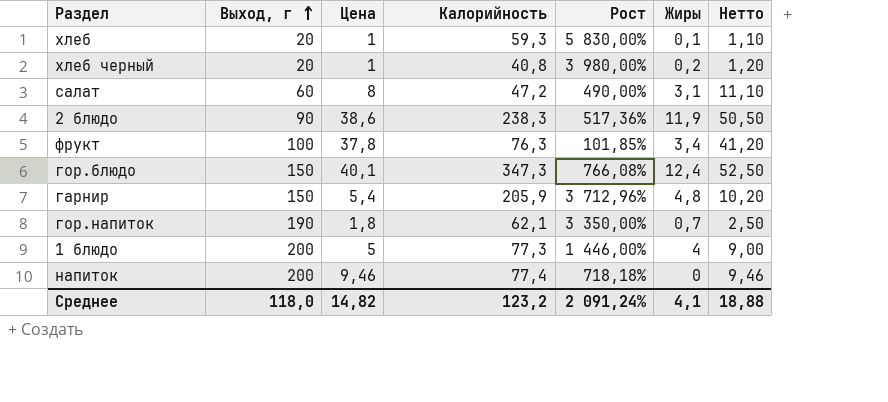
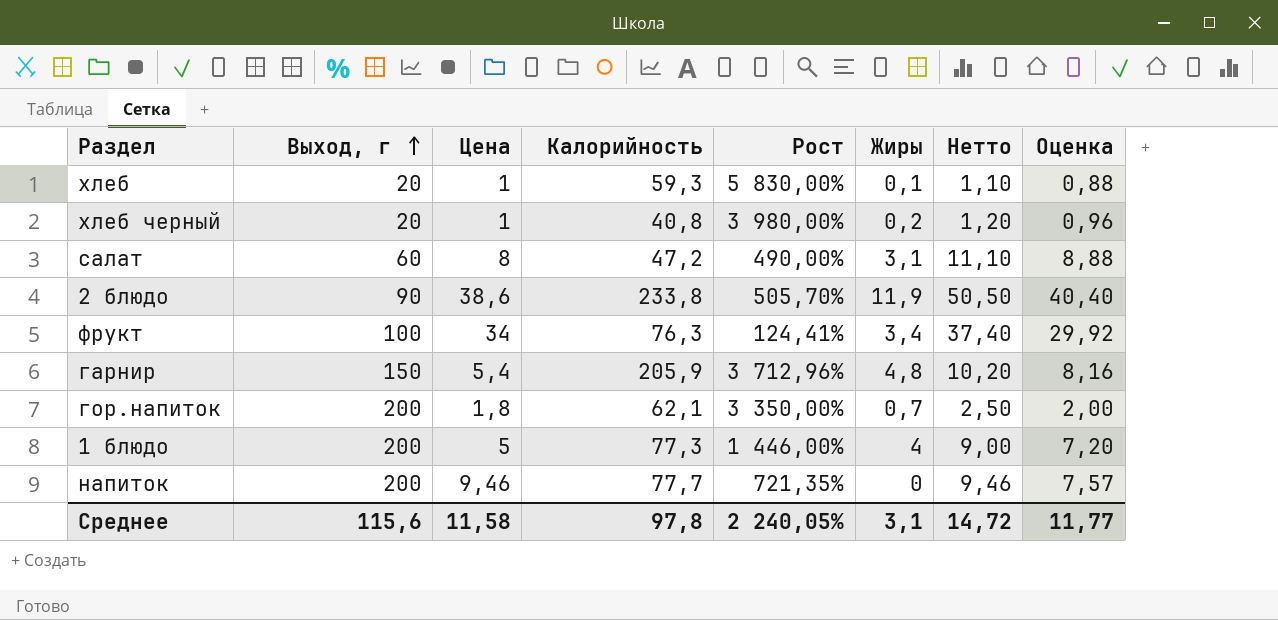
column Оценка | formula: none -> [Нетто] * 0,8
row гор.блюдо: 150 | 40,1 | 347,3 | 766,08% | 12,4 | 52,50 -> none
2 блюдо | Калорийность: 238,3 -> 233,8
2 блюдо | Рост: 517,36% -> 505,70%
фрукт | Цена: 37,8 -> 34
фрукт | Рост: 101,85% -> 124,41%
фрукт | Нетто: 41,20 -> 37,40
гор.напиток | Выход, г: 190 -> 200
напиток | Калорийность: 77,4 -> 77,7
напиток | Рост: 718,18% -> 721,35%
Среднее | Выход, г: 118,0 -> 115,6
Среднее | Цена: 14,82 -> 11,58
Среднее | Калорийность: 123,2 -> 97,8
Среднее | Рост: 2 091,24% -> 2 240,05%
Среднее | Жиры: 4,1 -> 3,1
Среднее | Нетто: 18,88 -> 14,72

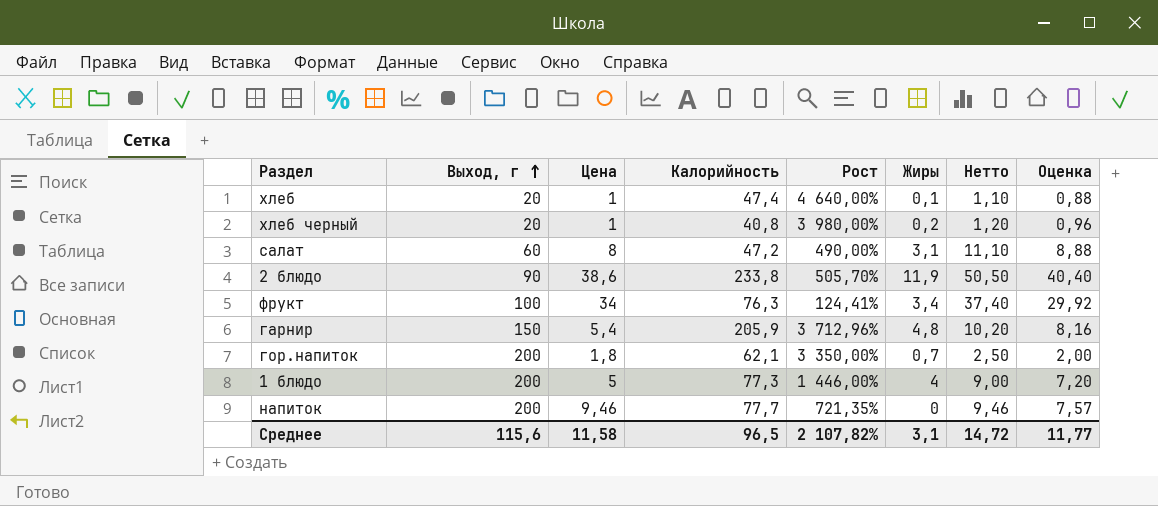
хлеб | Калорийность: 59,3 -> 47,4
хлеб | Рост: 5 830,00% -> 4 640,00%
Среднее | Калорийность: 97,8 -> 96,5
Среднее | Рост: 2 240,05% -> 2 107,82%

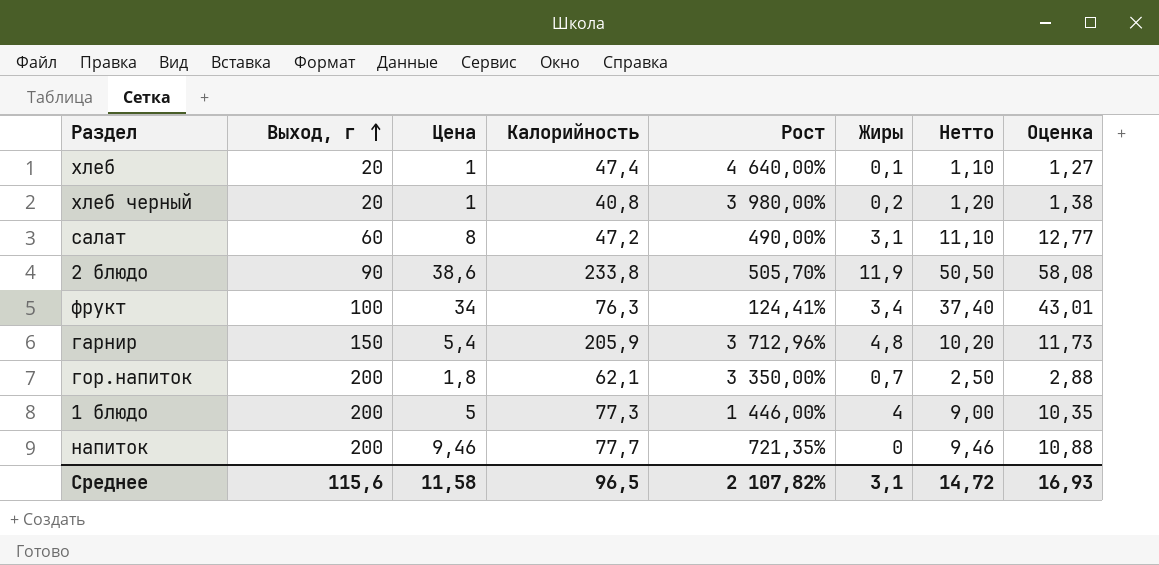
column Оценка | formula: [Нетто] * 0,8 -> [Нетто] * 1,15
Среднее | Оценка: 11,77 -> 16,93

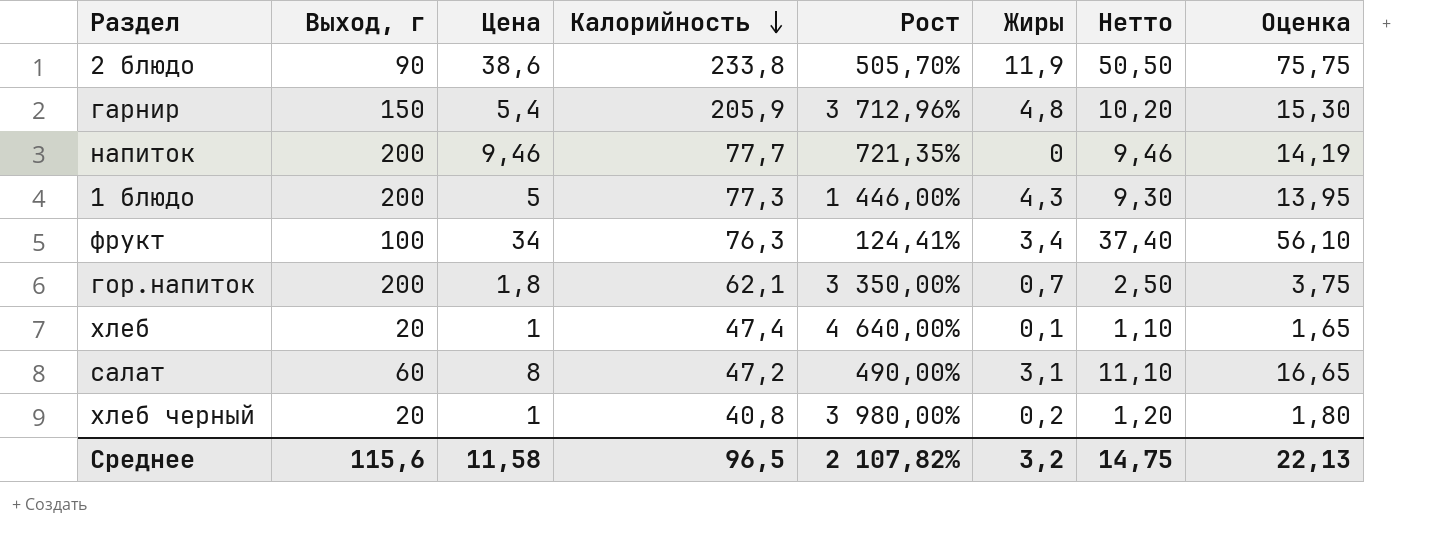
row order: Выход, г ascending -> Калорийность descending
column Оценка | formula: [Нетто] * 1,15 -> [Нетто] * 1,5
1 блюдо | Жиры: 4 -> 4,3
1 блюдо | Нетто: 9,00 -> 9,30
Среднее | Жиры: 3,1 -> 3,2
Среднее | Нетто: 14,72 -> 14,75
Среднее | Оценка: 16,93 -> 22,13

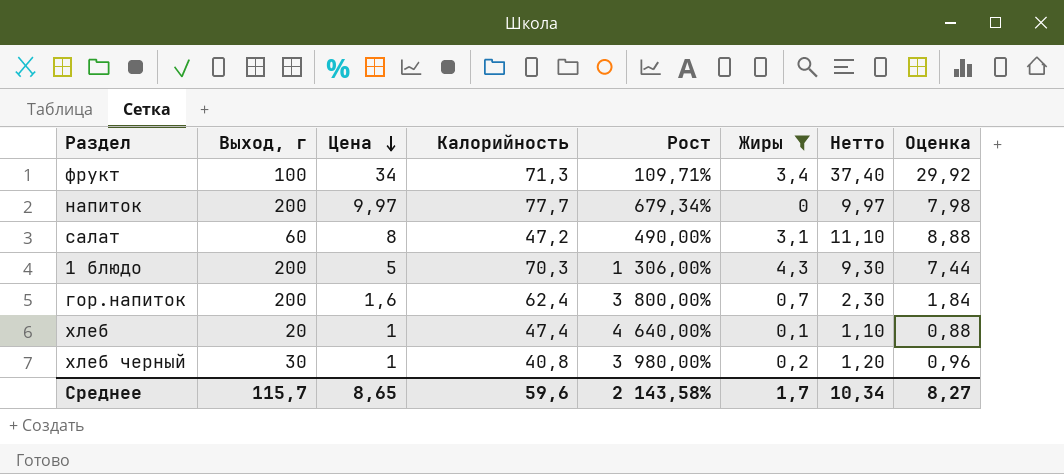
filter: none -> Жиры <= 4,3
row order: Калорийность descending -> Цена descending
column Оценка | formula: [Нетто] * 1,5 -> [Нетто] * 0,8
фрукт | Калорийность: 76,3 -> 71,3
фрукт | Рост: 124,41% -> 109,71%
напиток | Цена: 9,46 -> 9,97
напиток | Рост: 721,35% -> 679,34%
напиток | Нетто: 9,46 -> 9,97
1 блюдо | Калорийность: 77,3 -> 70,3
1 блюдо | Рост: 1 446,00% -> 1 306,00%
гор.напиток | Цена: 1,8 -> 1,6
гор.напиток | Калорийность: 62,1 -> 62,4
гор.напиток | Рост: 3 350,00% -> 3 800,00%
гор.напиток | Нетто: 2,50 -> 2,30
хлеб черный | Выход, г: 20 -> 30
Среднее | Выход, г: 115,6 -> 115,7
Среднее | Цена: 11,58 -> 8,65
Среднее | Калорийность: 96,5 -> 59,6
Среднее | Рост: 2 107,82% -> 2 143,58%
Среднее | Жиры: 3,2 -> 1,7
Среднее | Нетто: 14,75 -> 10,34
Среднее | Оценка: 22,13 -> 8,27

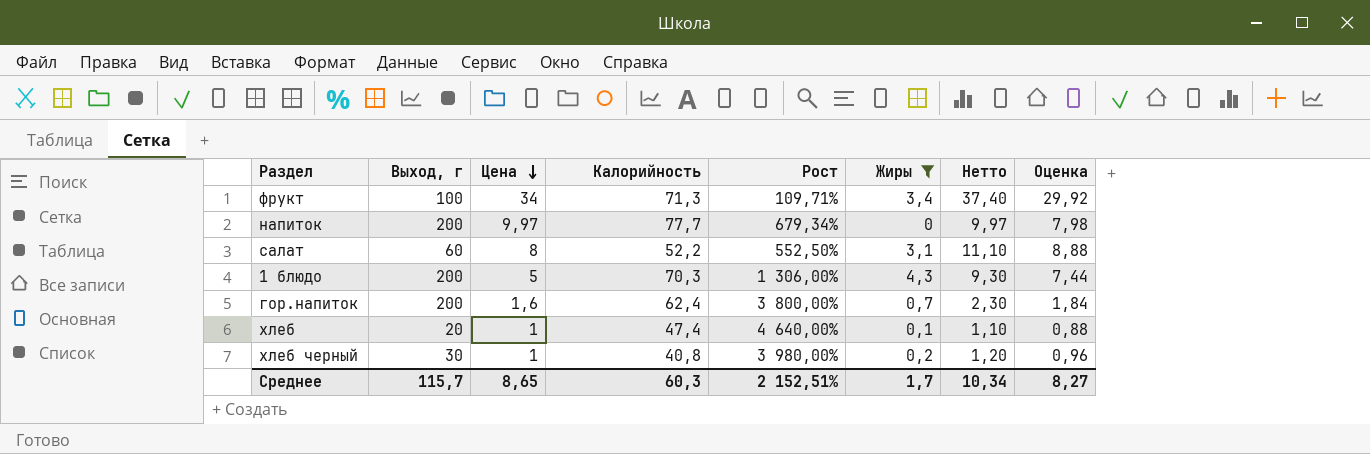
салат | Калорийность: 47,2 -> 52,2
салат | Рост: 490,00% -> 552,50%
Среднее | Калорийность: 59,6 -> 60,3
Среднее | Рост: 2 143,58% -> 2 152,51%

